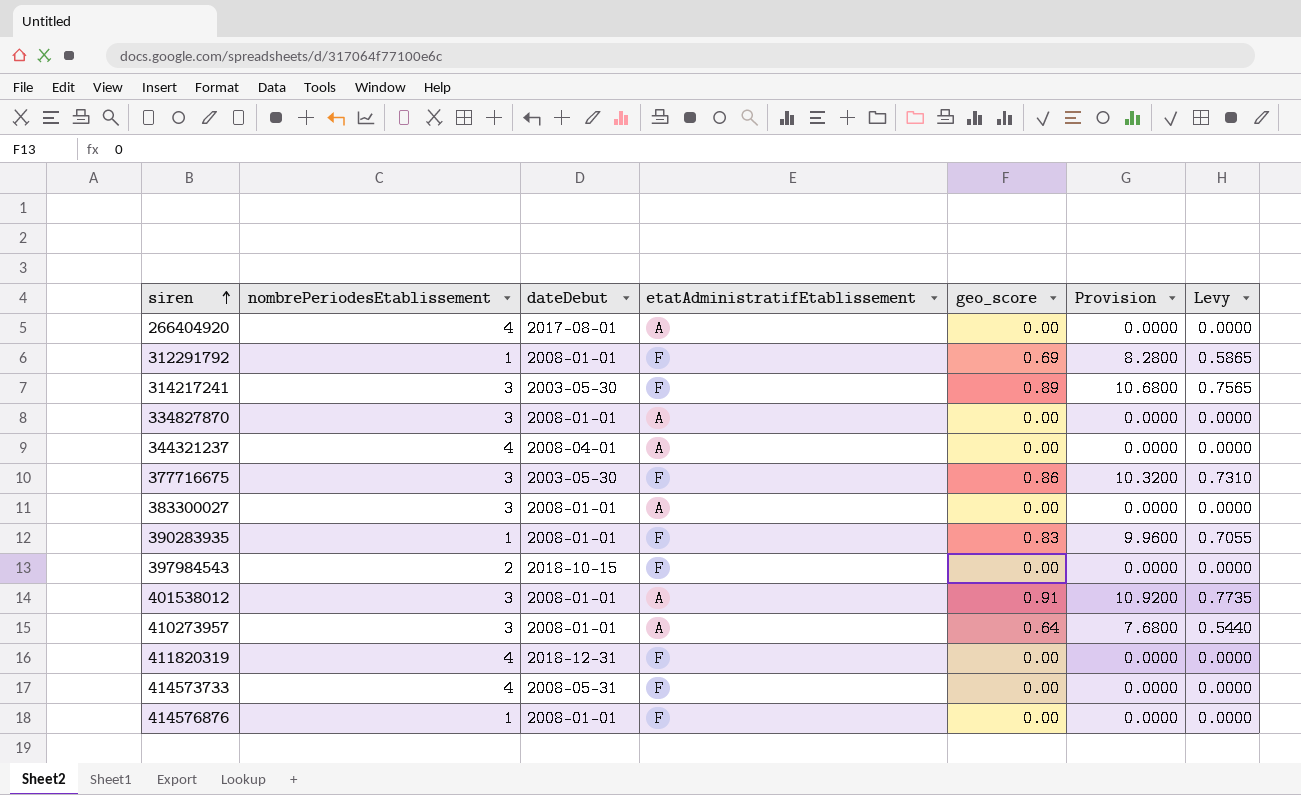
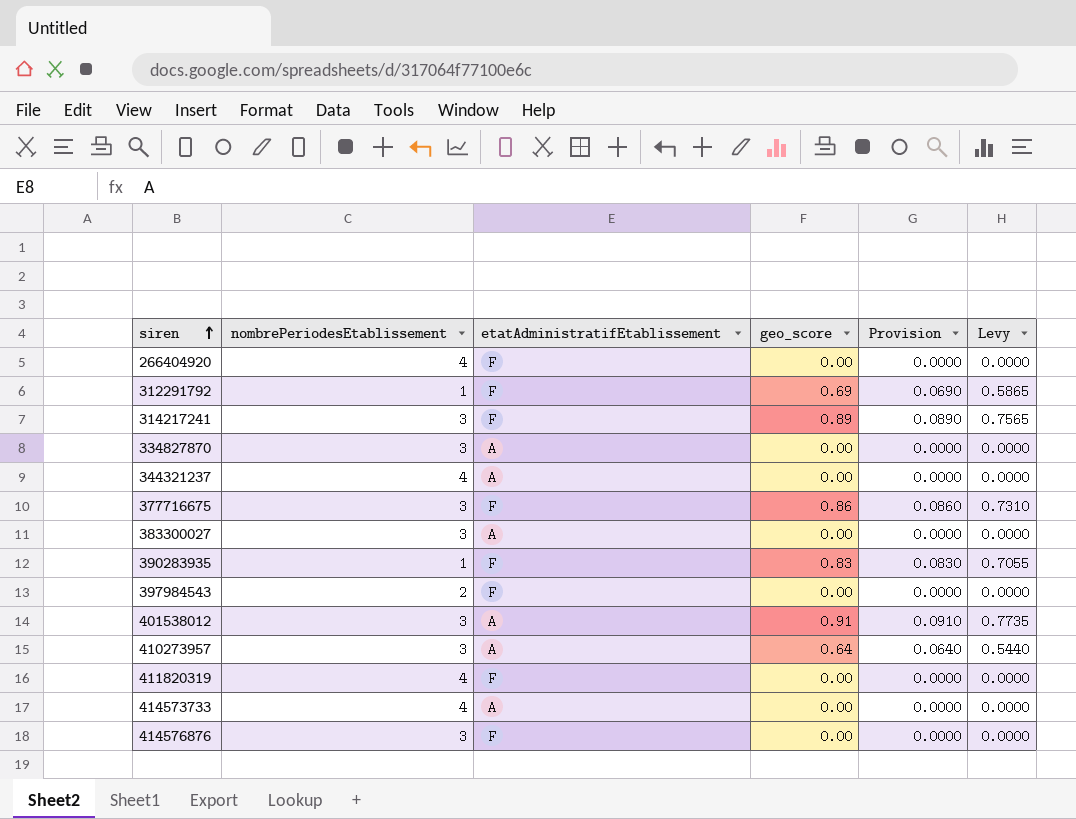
column dateDebut | position: 3 -> none
column Provision | formula: [geo_score] * 12 -> [geo_score] * 0.1
266404920 | etatAdministratifEtablissement: A -> F
414573733 | etatAdministratifEtablissement: F -> A
414576876 | nombrePeriodesEtablissement: 1 -> 3

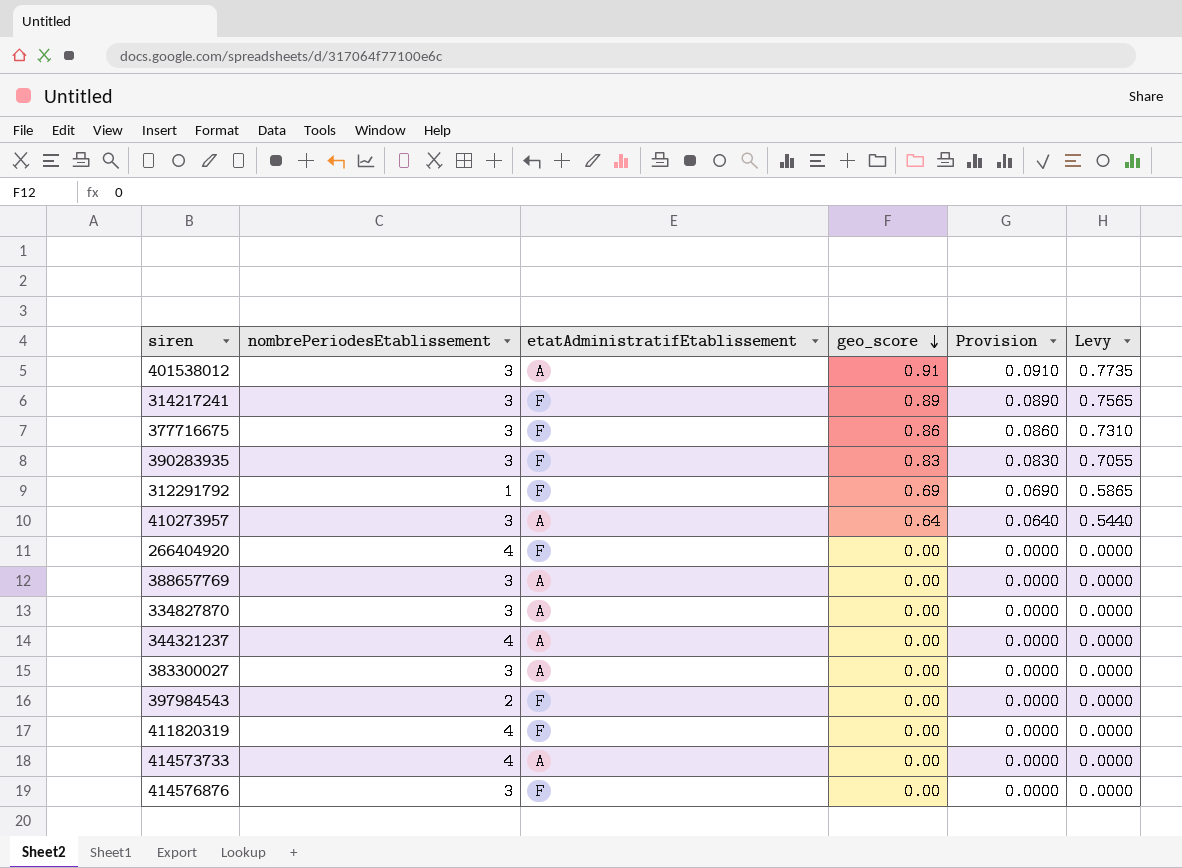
row order: siren ascending -> geo_score descending
390283935 | nombrePeriodesEtablissement: 1 -> 3
row 388657769: none -> 3 | A | 0.00 | 0.0000 | 0.0000

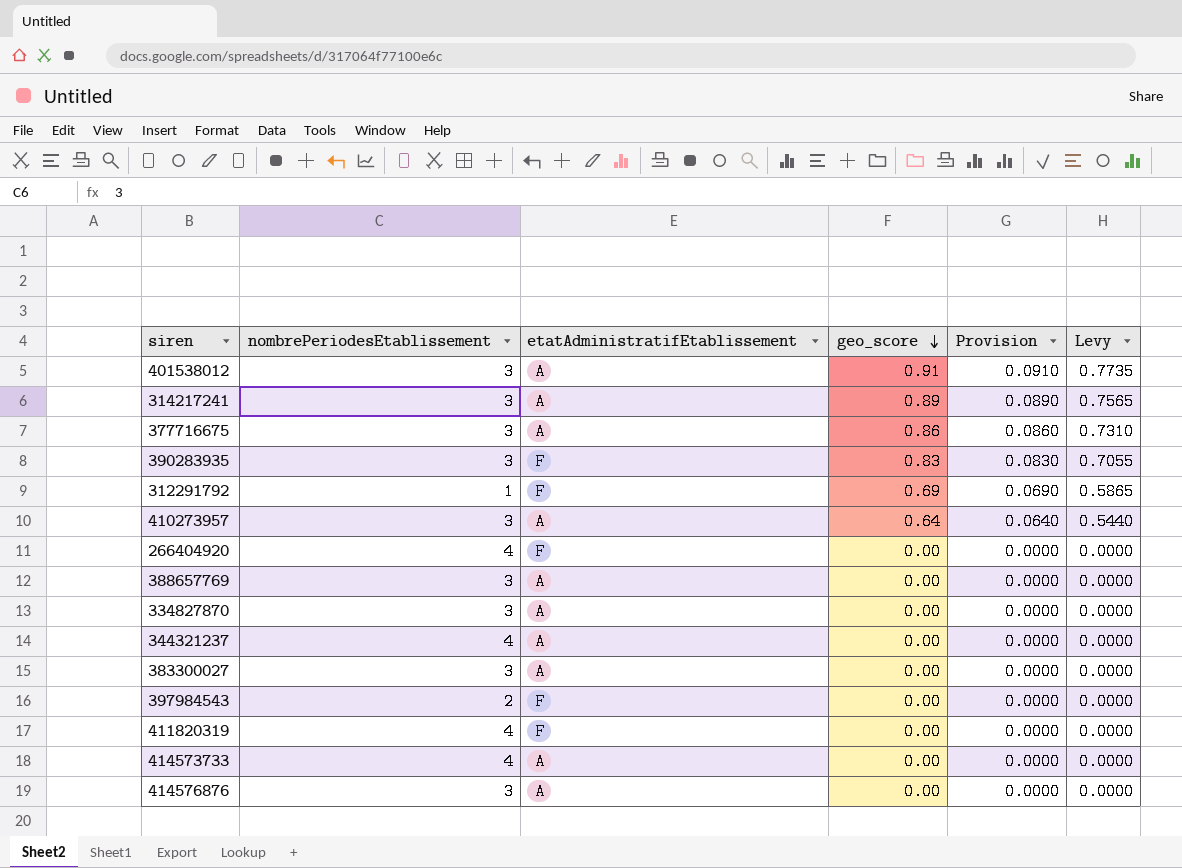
314217241 | etatAdministratifEtablissement: F -> A
377716675 | etatAdministratifEtablissement: F -> A
414576876 | etatAdministratifEtablissement: F -> A

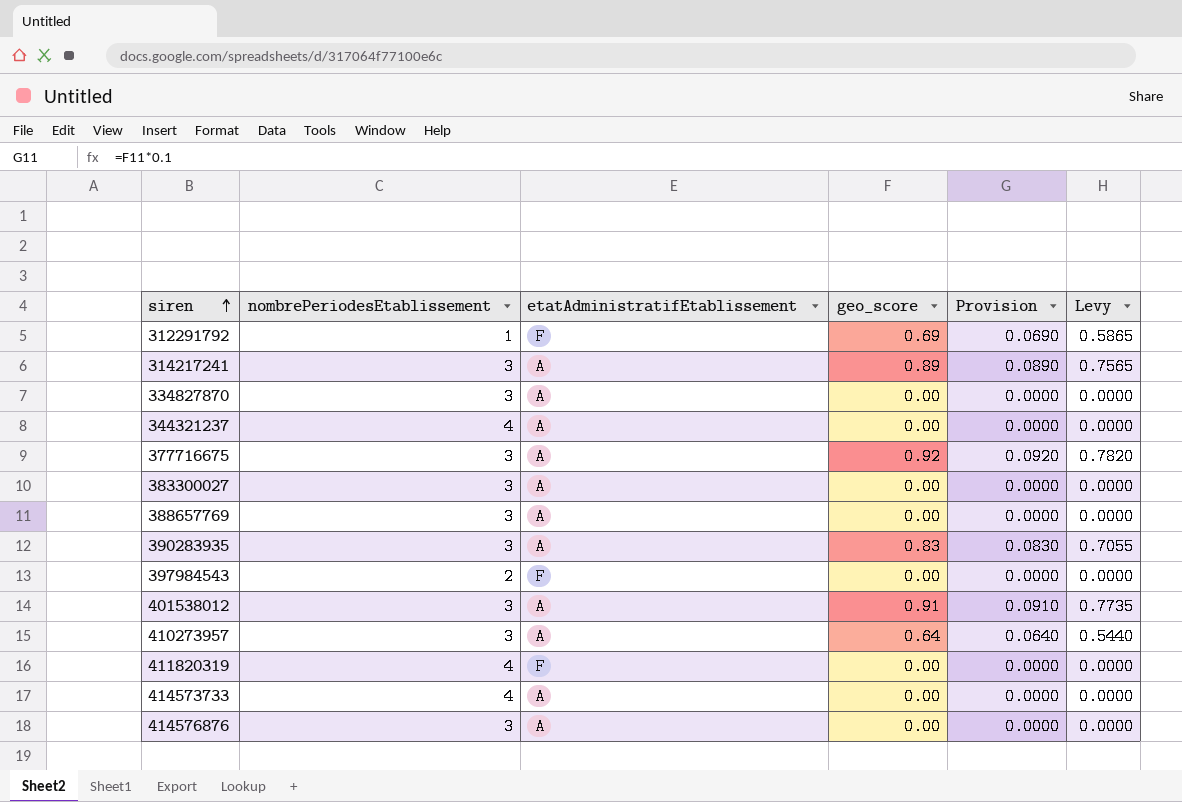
row order: geo_score descending -> siren ascending
row 266404920: 4 | F | 0.00 | 0.0000 | 0.0000 -> none
377716675 | geo_score: 0.86 -> 0.92
377716675 | Provision: 0.0860 -> 0.0920
377716675 | Levy: 0.7310 -> 0.7820
390283935 | etatAdministratifEtablissement: F -> A

